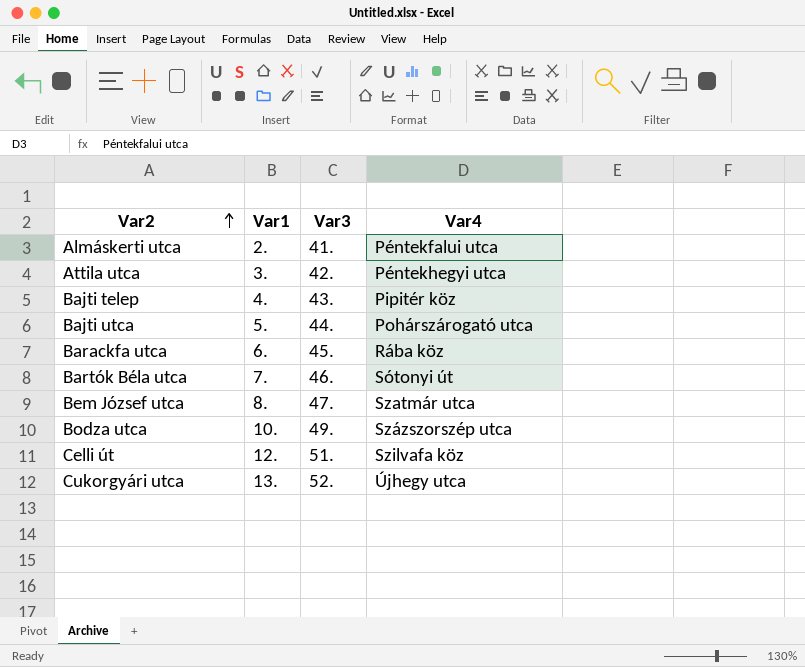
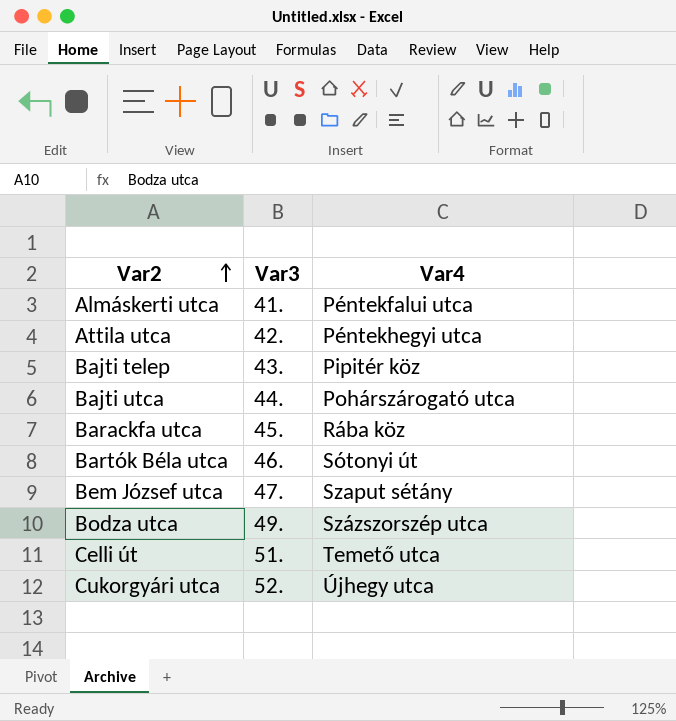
column Var1 | position: 2 -> none
Bem József utca | Var4: Szatmár utca -> Szaput sétány
Celli út | Var4: Szilvafa köz -> Temető utca

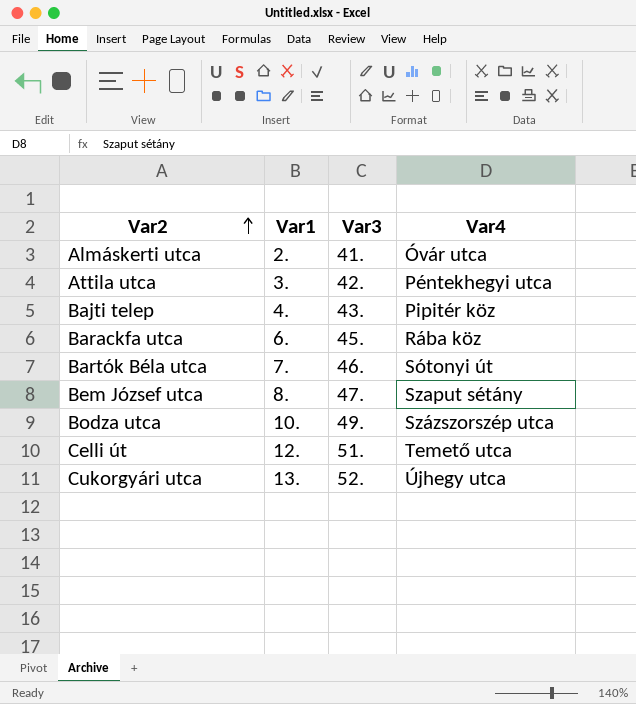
column Var1 | position: none -> 2
row Bajti utca: 44. | Pohárszárogató utca -> none
Almáskerti utca | Var4: Péntekfalui utca -> Óvár utca

